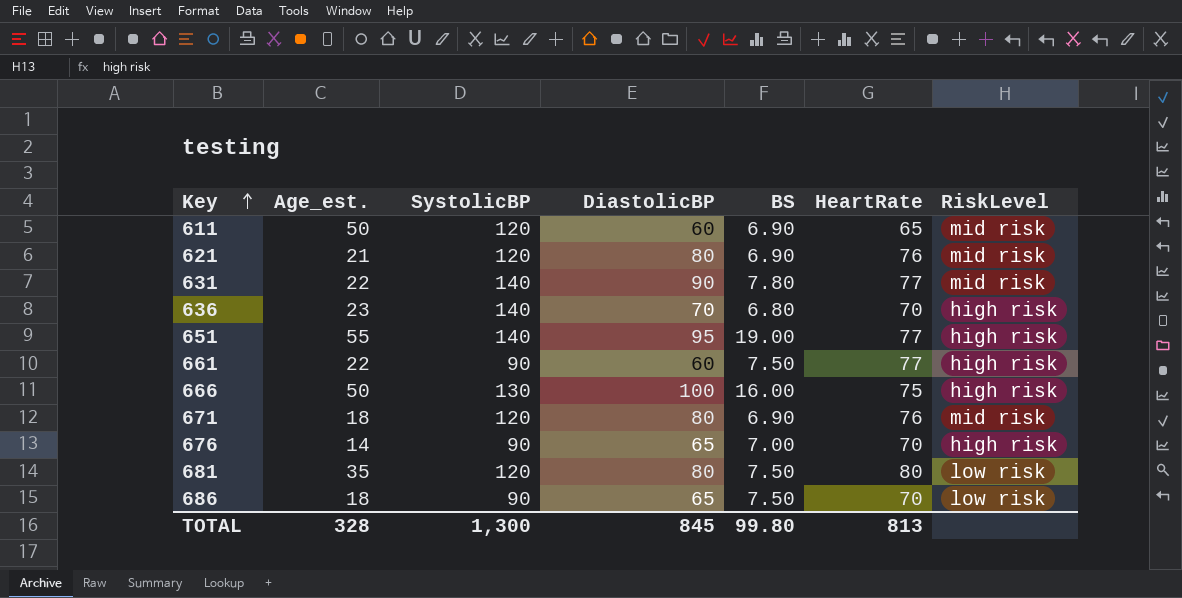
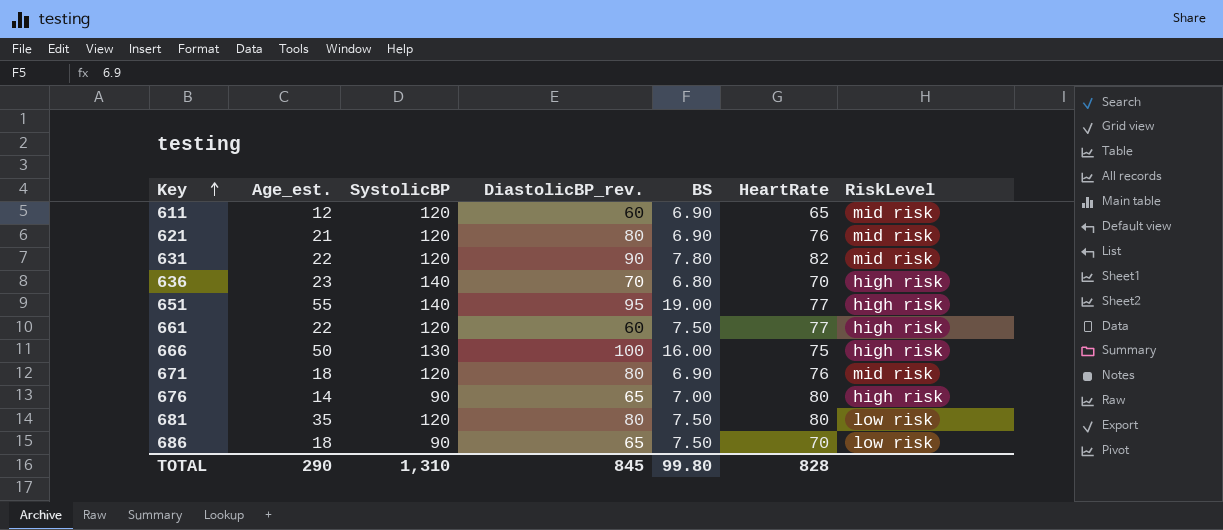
column name: DiastolicBP -> DiastolicBP_rev.
611 | Age_est.: 50 -> 12
631 | SystolicBP: 140 -> 120
631 | HeartRate: 77 -> 82
661 | SystolicBP: 90 -> 120
676 | HeartRate: 70 -> 80
TOTAL | Age_est.: 328 -> 290
TOTAL | SystolicBP: 1,300 -> 1,310
TOTAL | HeartRate: 813 -> 828

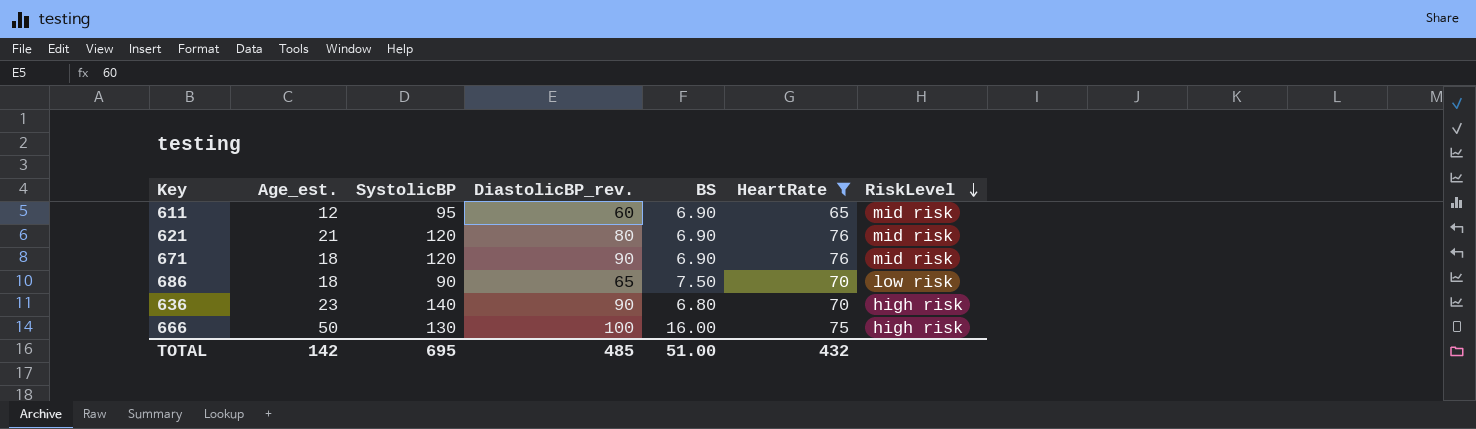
filter: none -> HeartRate <= 76
row order: Key ascending -> RiskLevel descending
611 | SystolicBP: 120 -> 95
671 | DiastolicBP_rev.: 80 -> 90
636 | DiastolicBP_rev.: 70 -> 90
TOTAL | Age_est.: 290 -> 142
TOTAL | SystolicBP: 1,310 -> 695
TOTAL | DiastolicBP_rev.: 845 -> 485
TOTAL | BS: 99.80 -> 51.00
TOTAL | HeartRate: 828 -> 432

